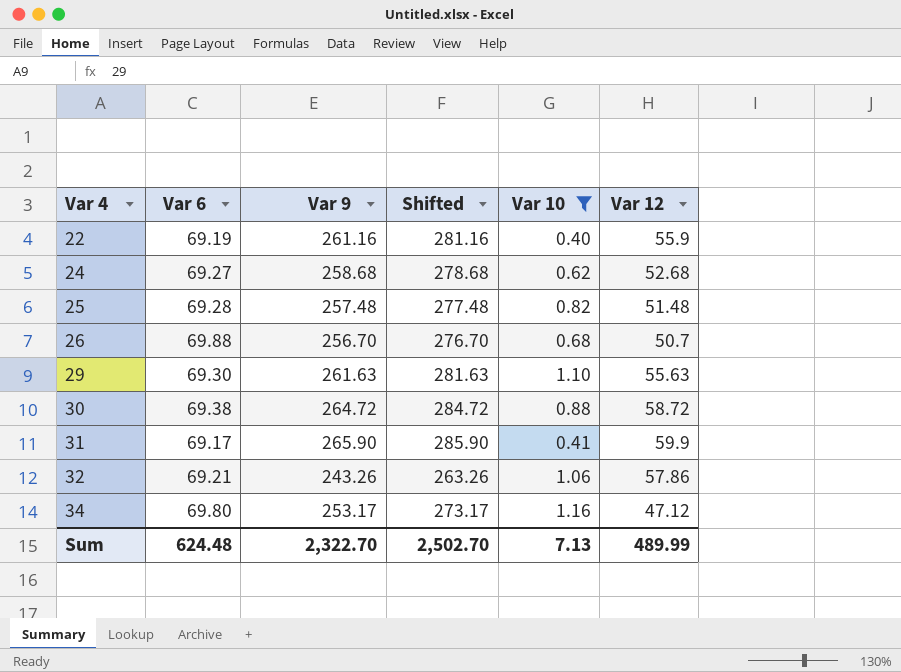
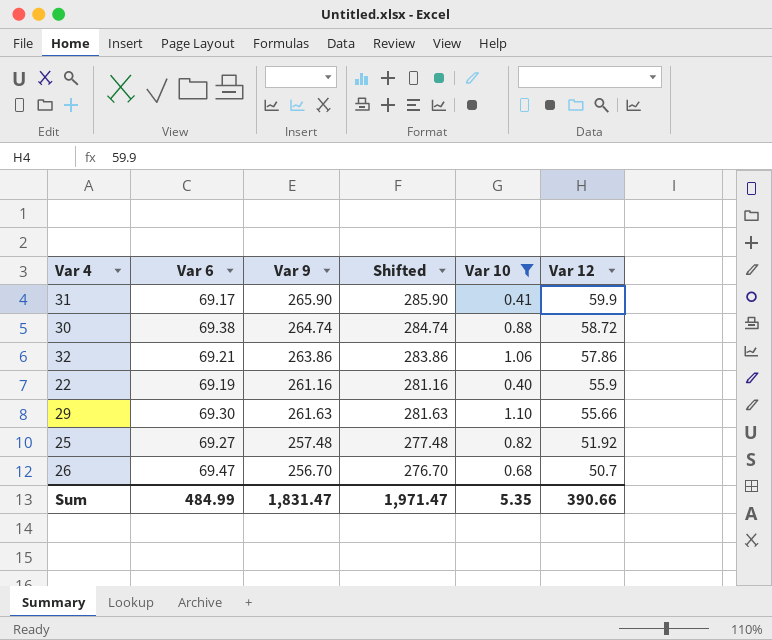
row order: Var 4 ascending -> Var 12 descending
row 24: 69.27 | 258.68 | 278.68 | 0.62 | 52.68 -> none
row 34: 69.80 | 253.17 | 273.17 | 1.16 | 47.12 -> none
30 | Var 9: 264.72 -> 264.74
30 | Shifted: 284.72 -> 284.74
32 | Var 9: 243.26 -> 263.86
32 | Shifted: 263.26 -> 283.86
29 | Var 12: 55.63 -> 55.66
25 | Var 6: 69.28 -> 69.27
25 | Var 12: 51.48 -> 51.92
26 | Var 6: 69.88 -> 69.47
Sum | Var 6: 624.48 -> 484.99
Sum | Var 9: 2,322.70 -> 1,831.47
Sum | Shifted: 2,502.70 -> 1,971.47
Sum | Var 10: 7.13 -> 5.35
Sum | Var 12: 489.99 -> 390.66

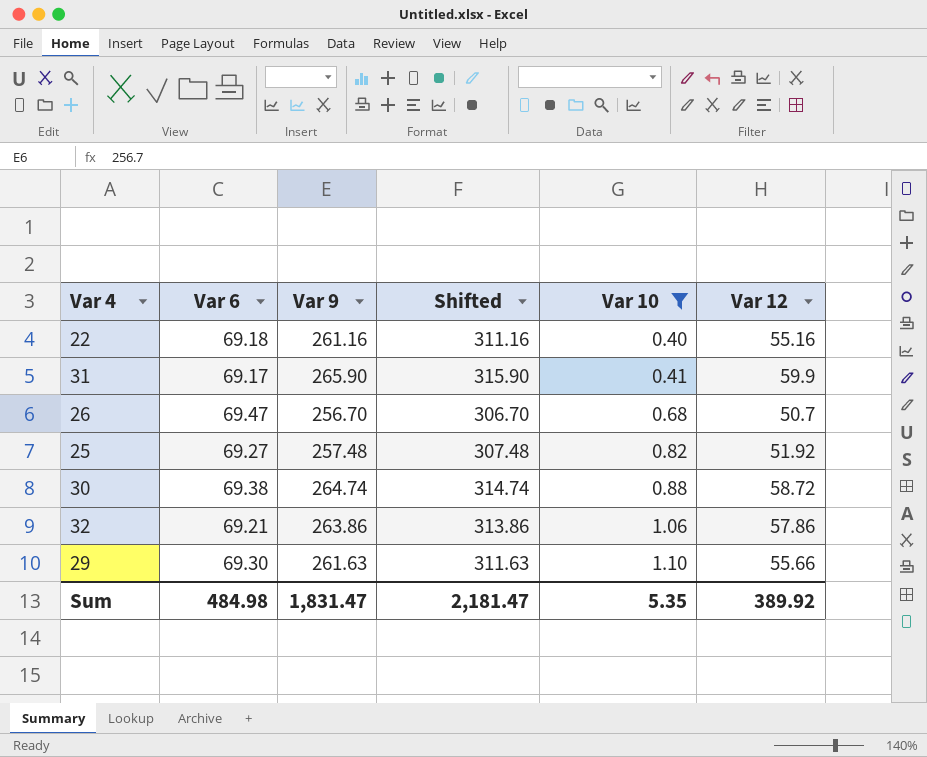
row order: Var 12 descending -> Var 10 ascending
column Shifted | formula: [Var 9] + 20 -> [Var 9] + 50
22 | Var 6: 69.19 -> 69.18
22 | Var 12: 55.9 -> 55.16
Sum | Var 6: 484.99 -> 484.98
Sum | Shifted: 1,971.47 -> 2,181.47
Sum | Var 12: 390.66 -> 389.92

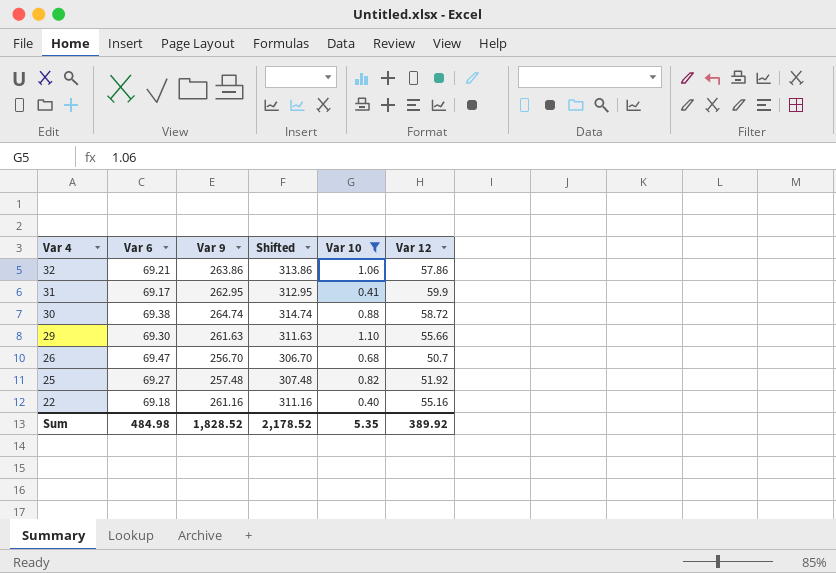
row order: Var 10 ascending -> Var 4 descending
31 | Var 9: 265.90 -> 262.95
31 | Shifted: 315.90 -> 312.95
Sum | Var 9: 1,831.47 -> 1,828.52
Sum | Shifted: 2,181.47 -> 2,178.52

